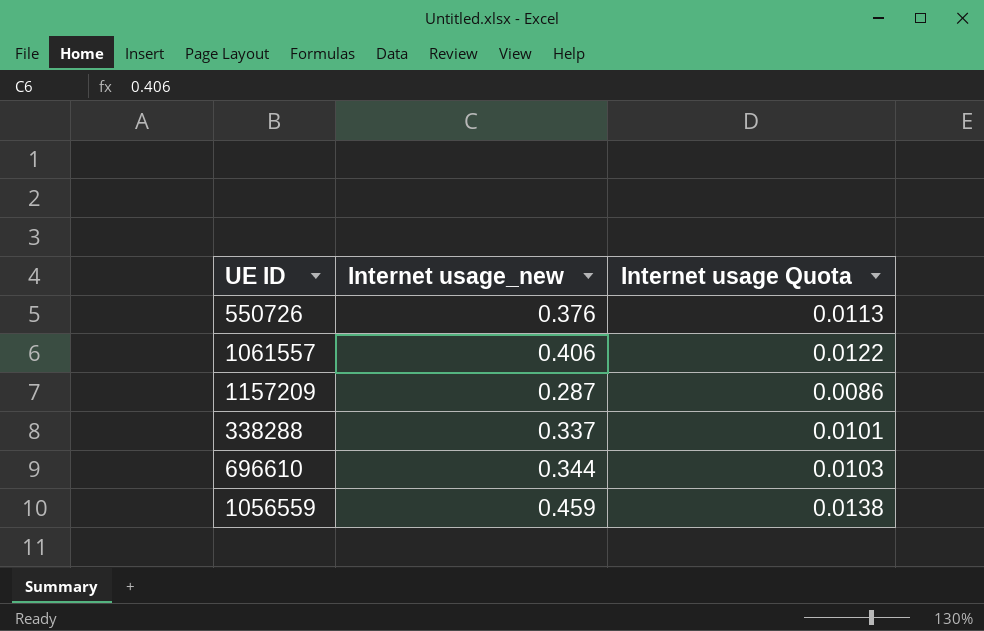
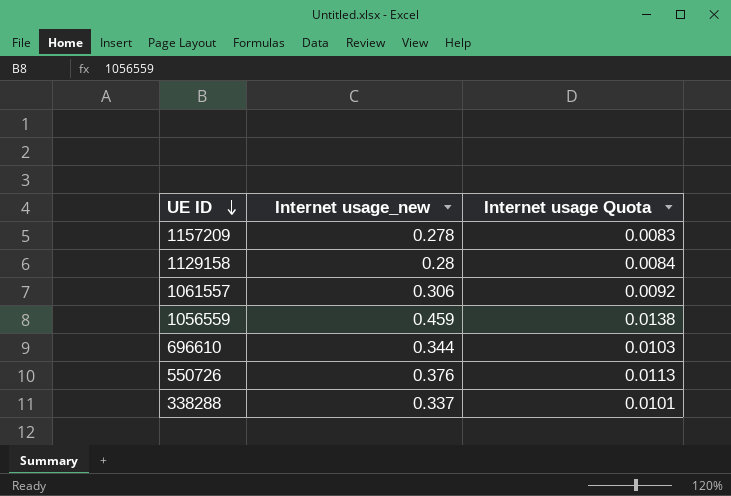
row order: none -> UE ID descending
1157209 | Internet usage_new: 0.287 -> 0.278
1157209 | Internet usage Quota: 0.0086 -> 0.0083
row 1129158: none -> 0.28 | 0.0084
1061557 | Internet usage_new: 0.406 -> 0.306
1061557 | Internet usage Quota: 0.0122 -> 0.0092

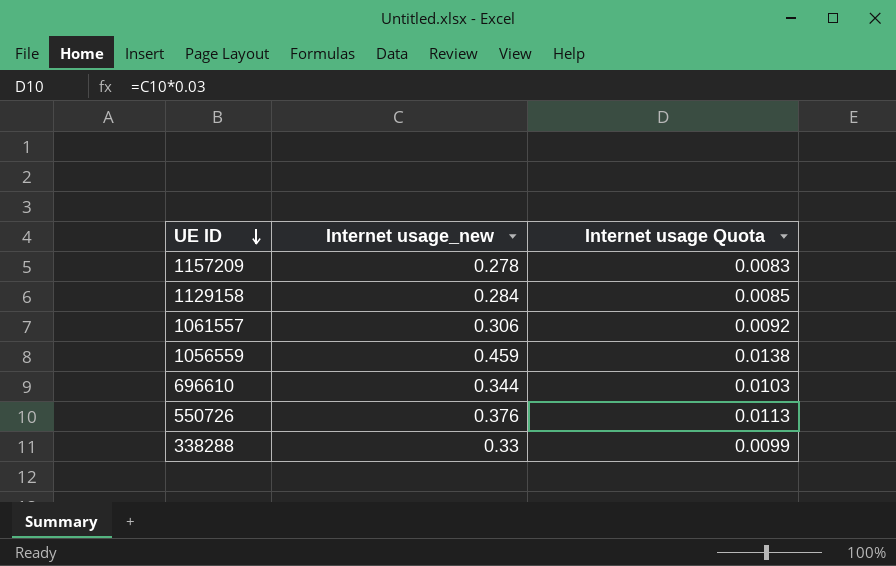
1129158 | Internet usage_new: 0.28 -> 0.284
1129158 | Internet usage Quota: 0.0084 -> 0.0085
338288 | Internet usage_new: 0.337 -> 0.33
338288 | Internet usage Quota: 0.0101 -> 0.0099

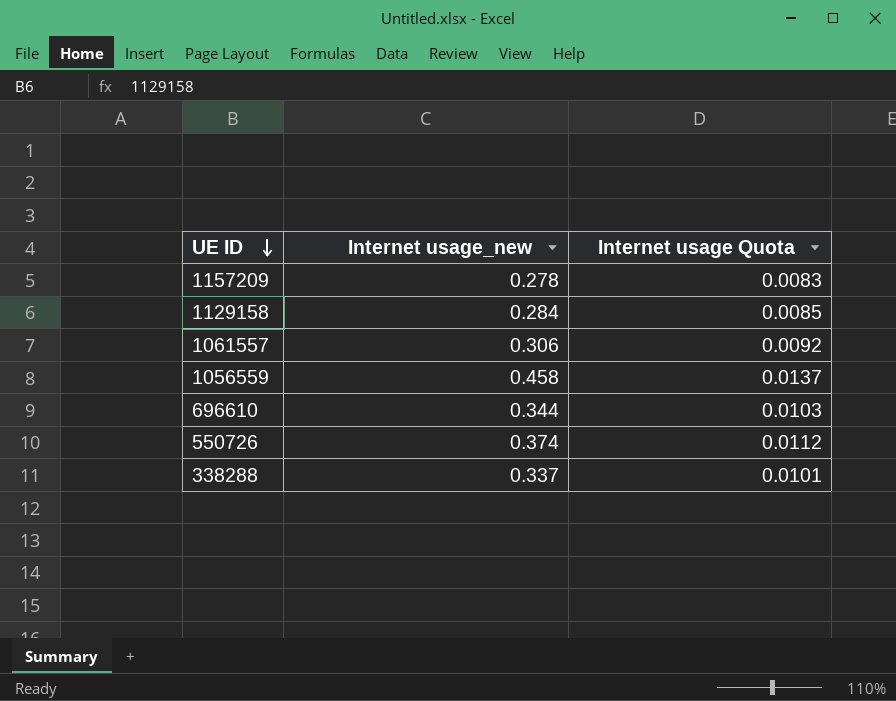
1056559 | Internet usage_new: 0.459 -> 0.458
1056559 | Internet usage Quota: 0.0138 -> 0.0137
550726 | Internet usage_new: 0.376 -> 0.374
550726 | Internet usage Quota: 0.0113 -> 0.0112
338288 | Internet usage_new: 0.33 -> 0.337
338288 | Internet usage Quota: 0.0099 -> 0.0101

